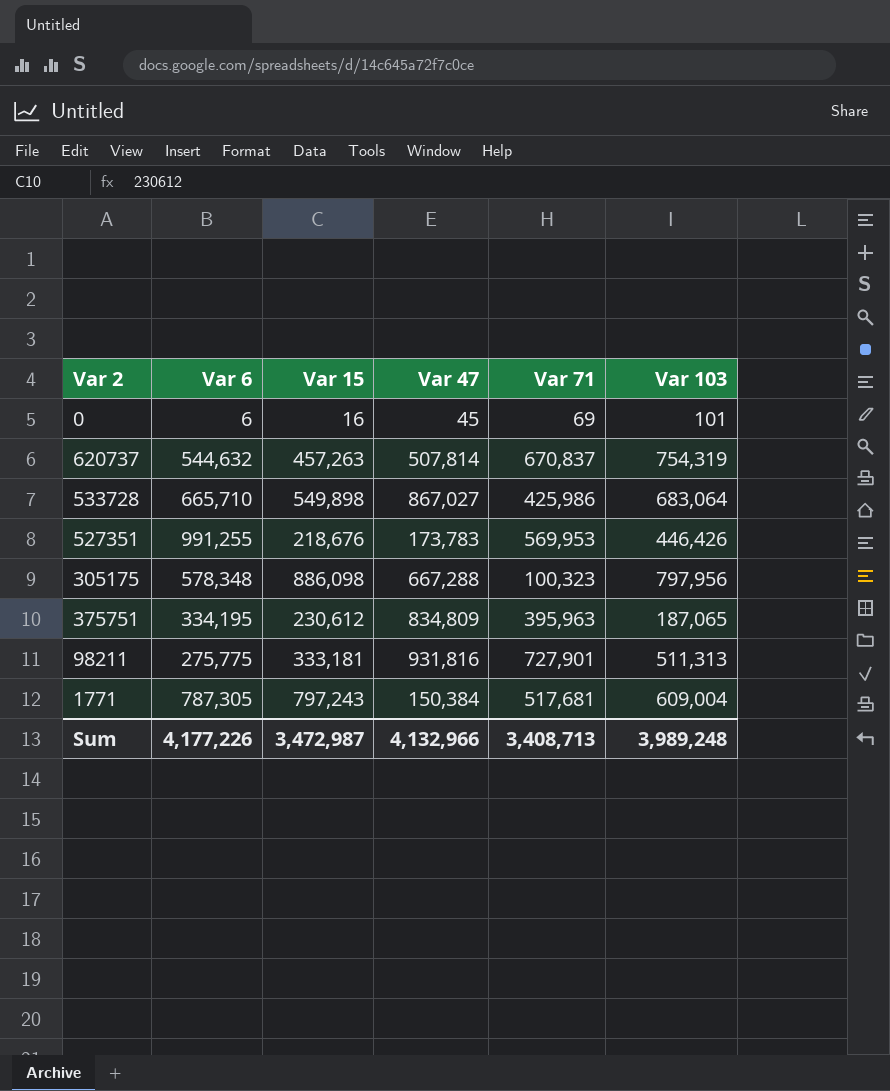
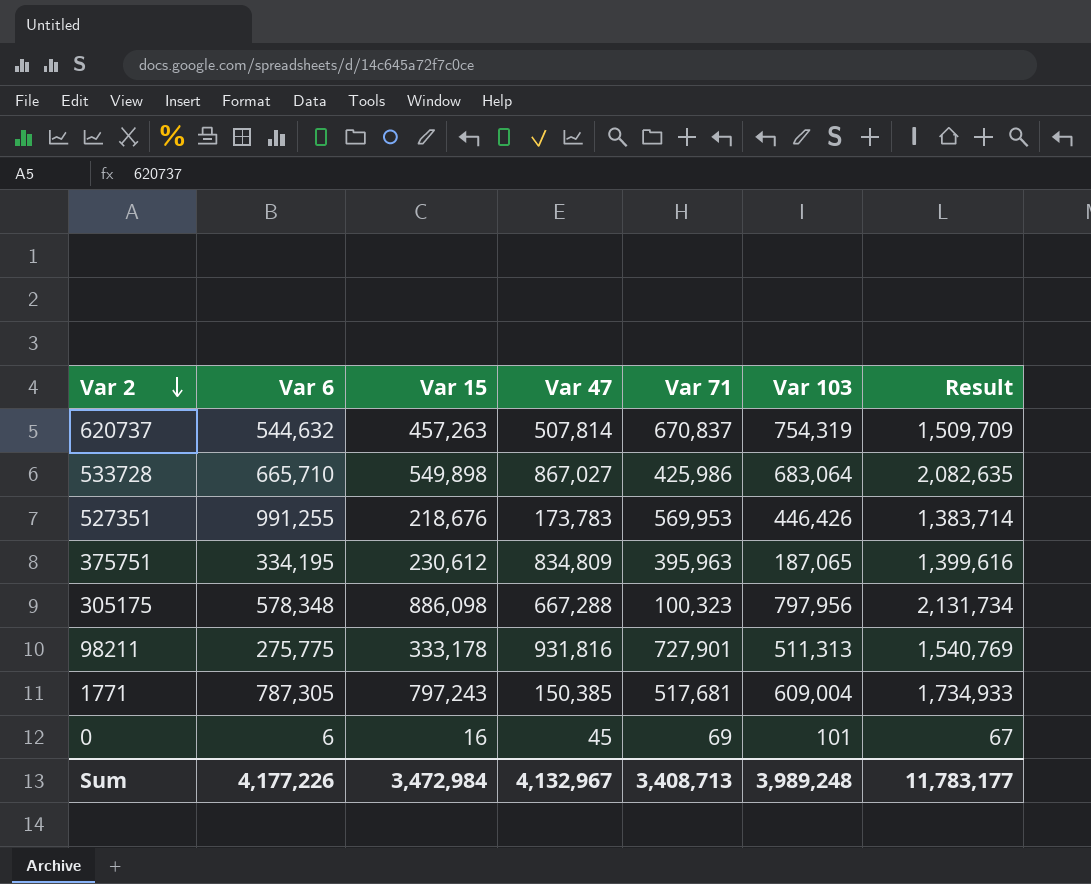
row order: none -> Var 2 descending
column Result | formula: none -> [Var 6] + [Var 15] + [Var 47]
98211 | Var 15: 333,181 -> 333,178
1771 | Var 47: 150,384 -> 150,385
Sum | Var 15: 3,472,987 -> 3,472,984
Sum | Var 47: 4,132,966 -> 4,132,967

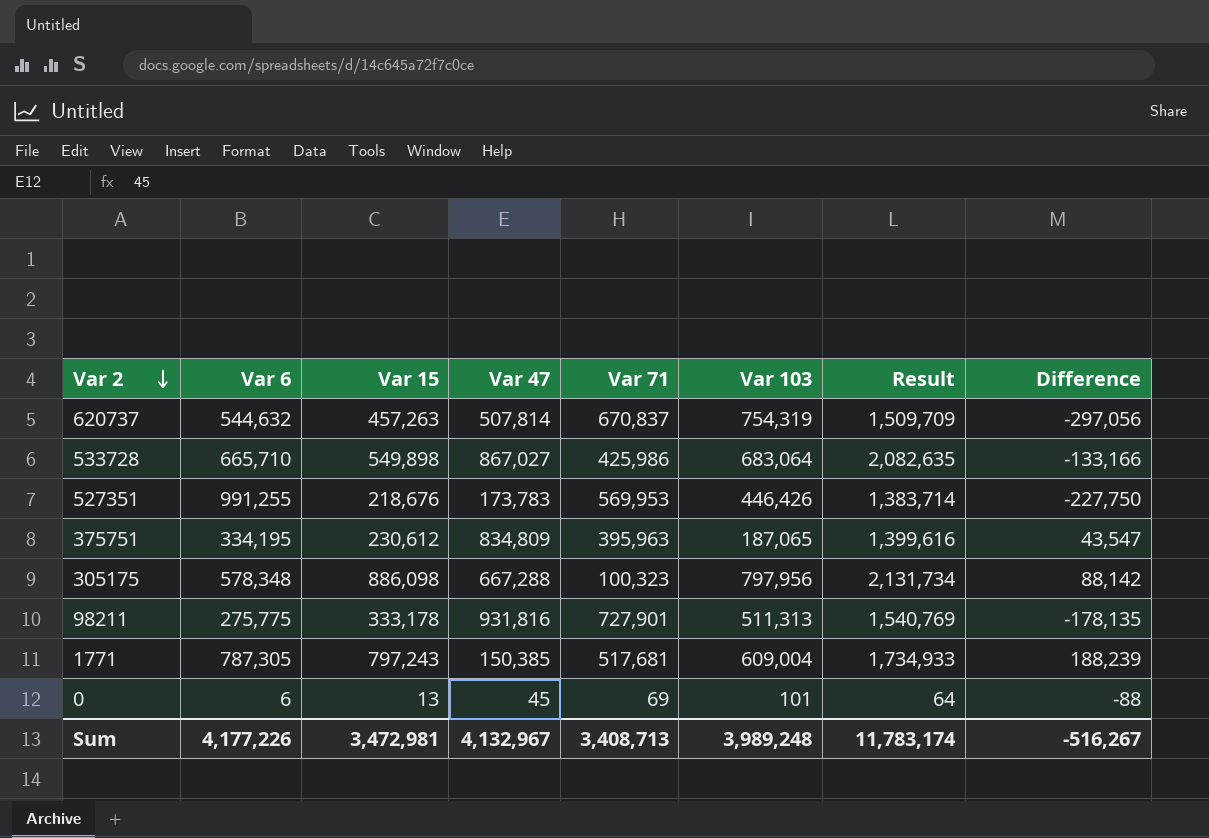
column Difference | formula: none -> [Var 15] - [Var 103]
0 | Var 15: 16 -> 13
0 | Result: 67 -> 64
Sum | Var 15: 3,472,984 -> 3,472,981
Sum | Result: 11,783,177 -> 11,783,174

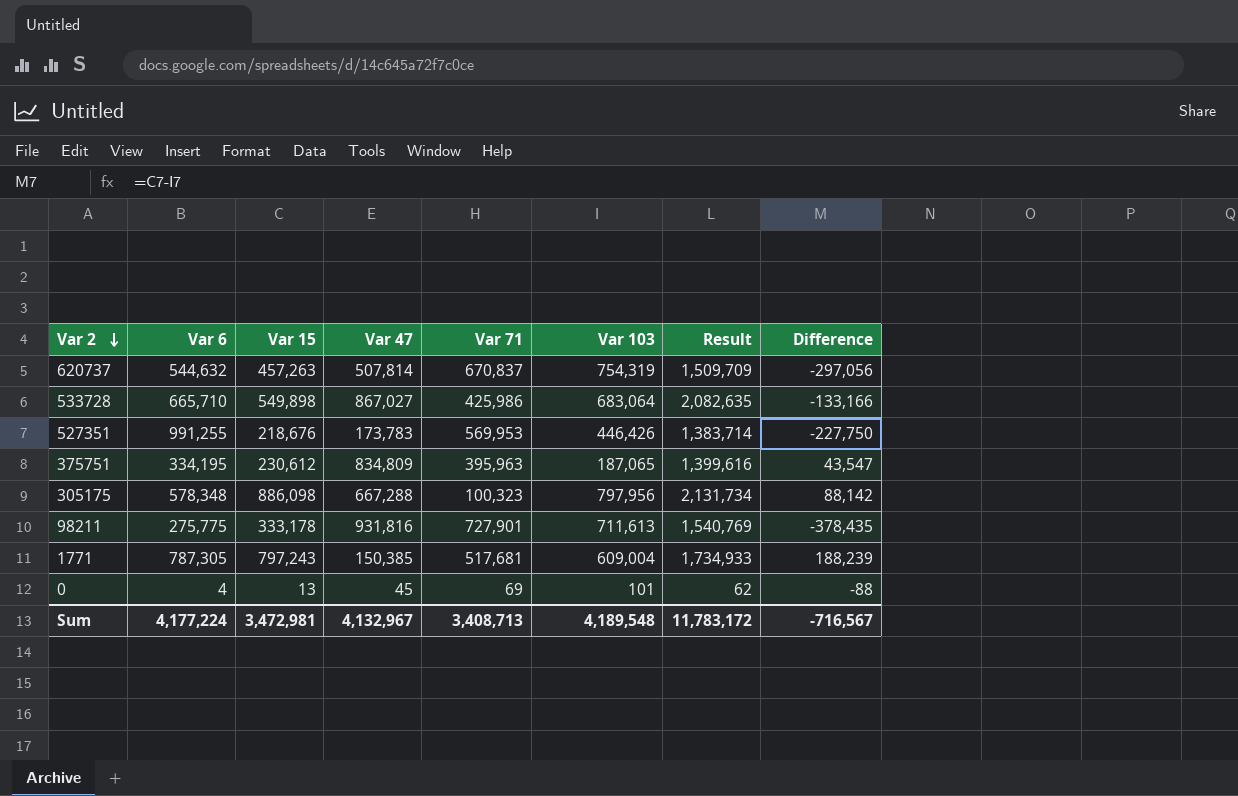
98211 | Var 103: 511,313 -> 711,613
98211 | Difference: -178,135 -> -378,435
0 | Var 6: 6 -> 4
0 | Result: 64 -> 62
Sum | Var 6: 4,177,226 -> 4,177,224
Sum | Var 103: 3,989,248 -> 4,189,548
Sum | Result: 11,783,174 -> 11,783,172
Sum | Difference: -516,267 -> -716,567

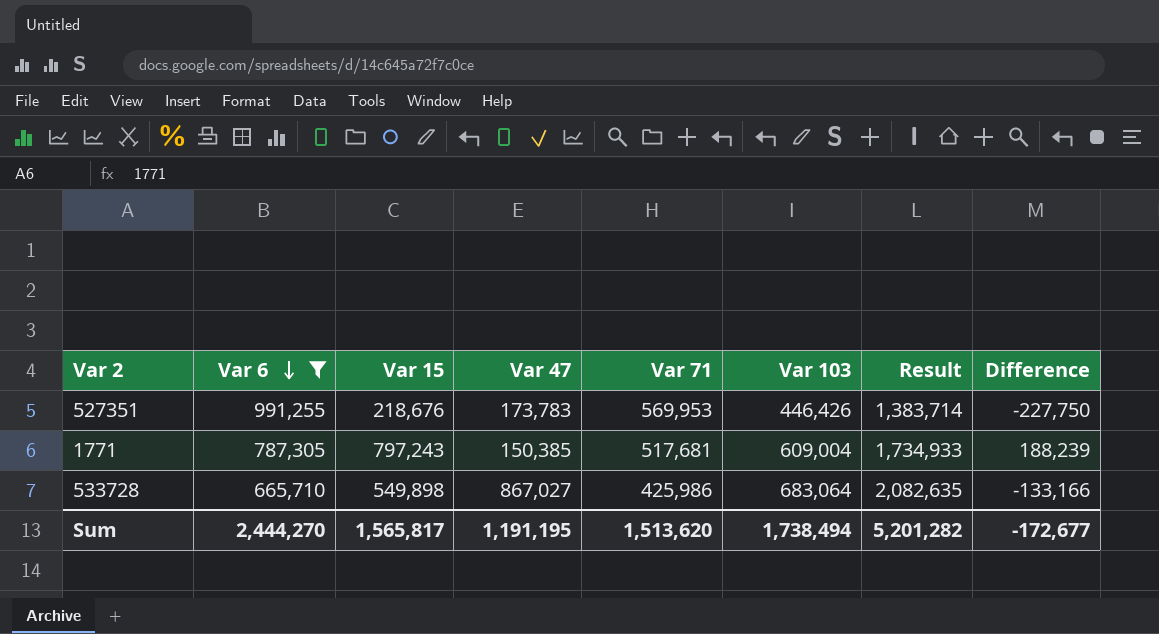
filter: none -> Var 6 >= 665,710
row order: Var 2 descending -> Var 6 descending
Sum | Var 6: 4,177,224 -> 2,444,270
Sum | Var 15: 3,472,981 -> 1,565,817
Sum | Var 47: 4,132,967 -> 1,191,195
Sum | Var 71: 3,408,713 -> 1,513,620
Sum | Var 103: 4,189,548 -> 1,738,494
Sum | Result: 11,783,172 -> 5,201,282
Sum | Difference: -716,567 -> -172,677

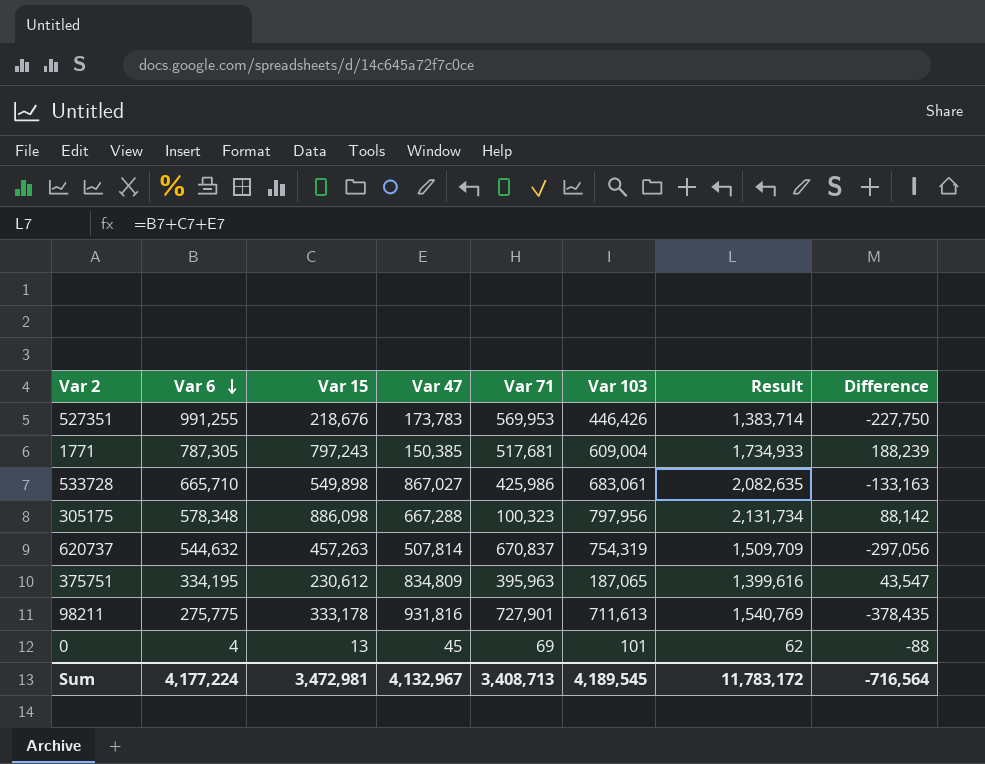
filter: Var 6 >= 665,710 -> none
533728 | Var 103: 683,064 -> 683,061
533728 | Difference: -133,166 -> -133,163
Sum | Var 6: 2,444,270 -> 4,177,224
Sum | Var 15: 1,565,817 -> 3,472,981
Sum | Var 47: 1,191,195 -> 4,132,967
Sum | Var 71: 1,513,620 -> 3,408,713
Sum | Var 103: 1,738,494 -> 4,189,545
Sum | Result: 5,201,282 -> 11,783,172
Sum | Difference: -172,677 -> -716,564

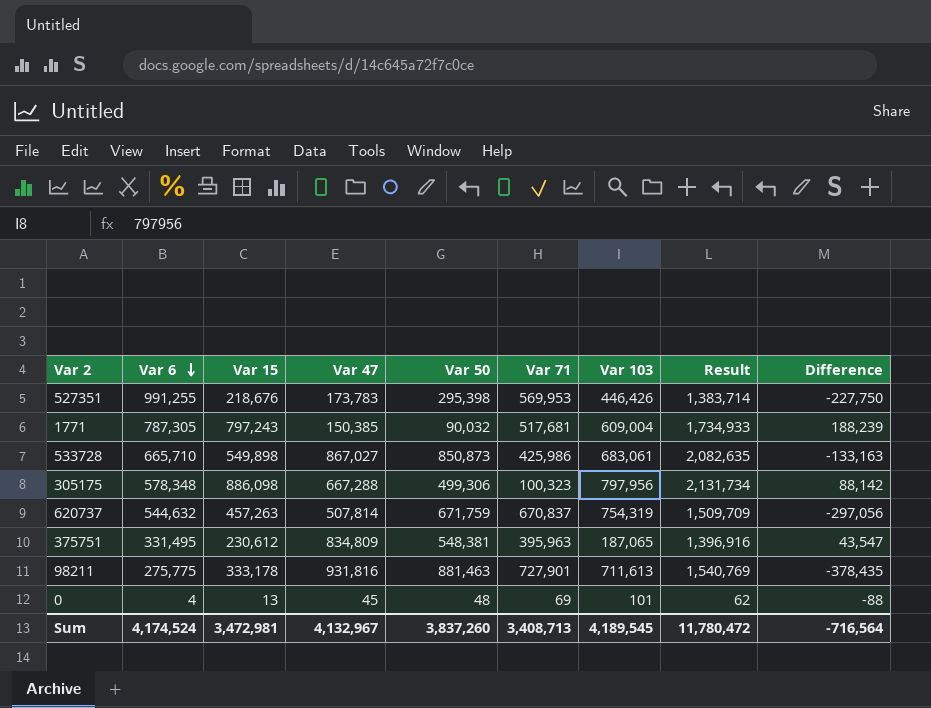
column Var 50 | position: none -> 5
375751 | Var 6: 334,195 -> 331,495
375751 | Result: 1,399,616 -> 1,396,916
Sum | Var 6: 4,177,224 -> 4,174,524
Sum | Result: 11,783,172 -> 11,780,472

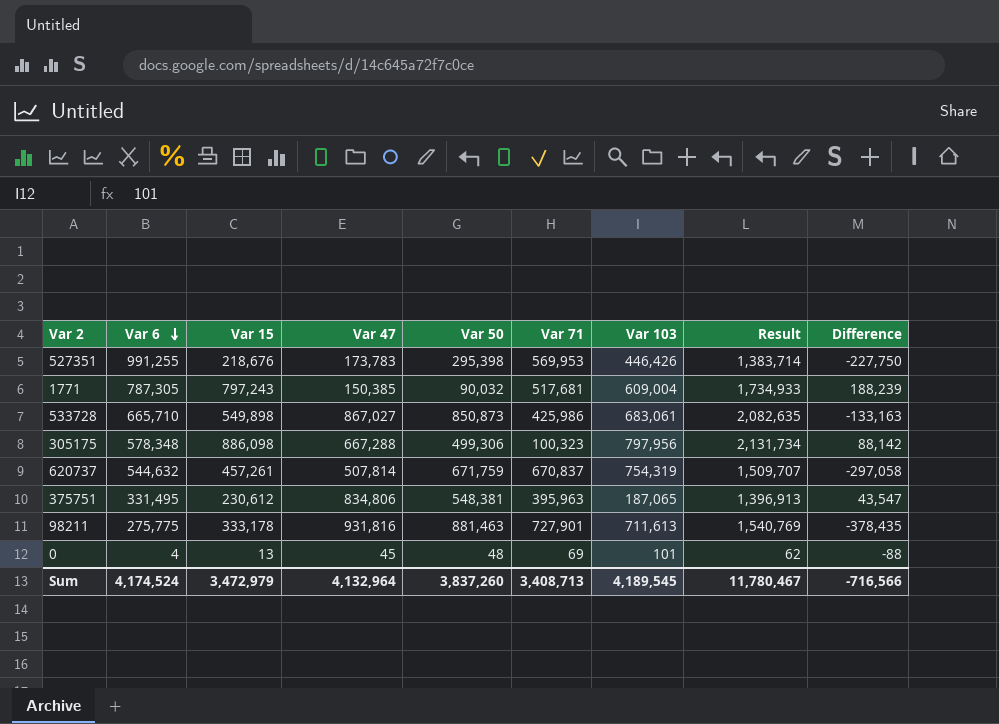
620737 | Var 15: 457,263 -> 457,261
620737 | Result: 1,509,709 -> 1,509,707
620737 | Difference: -297,056 -> -297,058
375751 | Var 47: 834,809 -> 834,806
375751 | Result: 1,396,916 -> 1,396,913
Sum | Var 15: 3,472,981 -> 3,472,979
Sum | Var 47: 4,132,967 -> 4,132,964
Sum | Result: 11,780,472 -> 11,780,467
Sum | Difference: -716,564 -> -716,566

